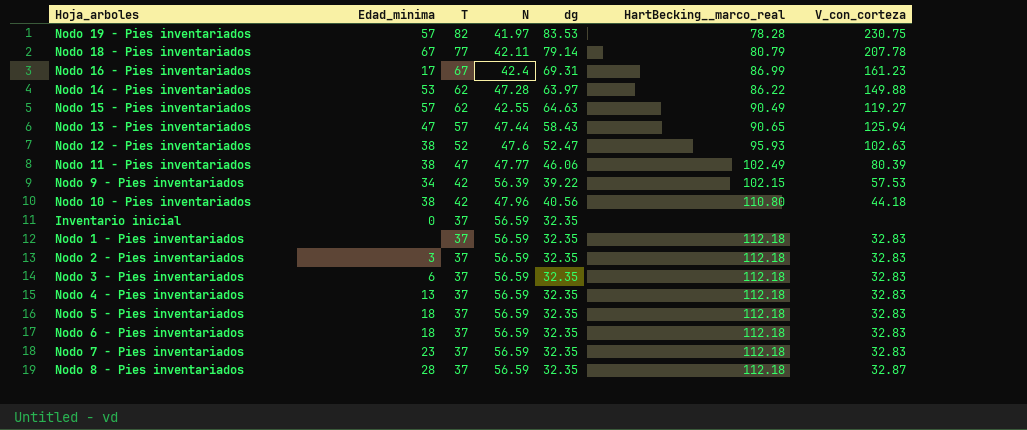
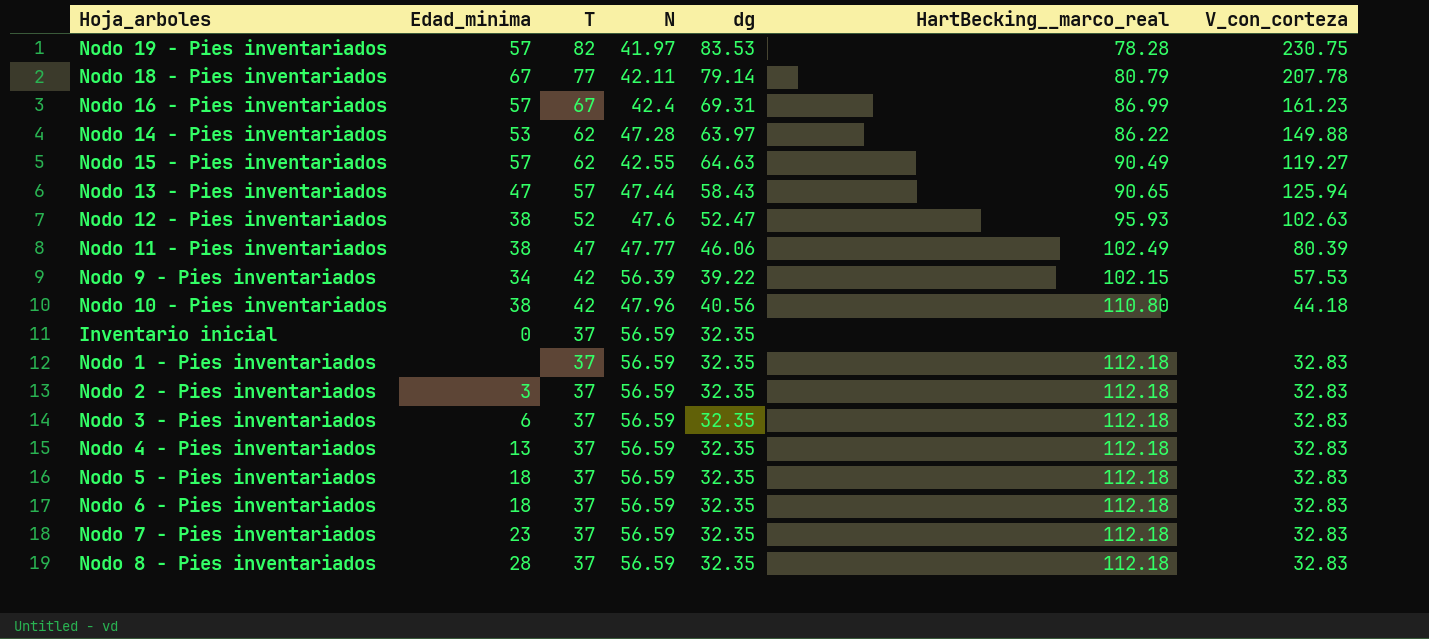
Nodo 16 - Pies inventariados | Edad_minima: 17 -> 57
Nodo 8 - Pies inventariados | V_con_corteza: 32.87 -> 32.83

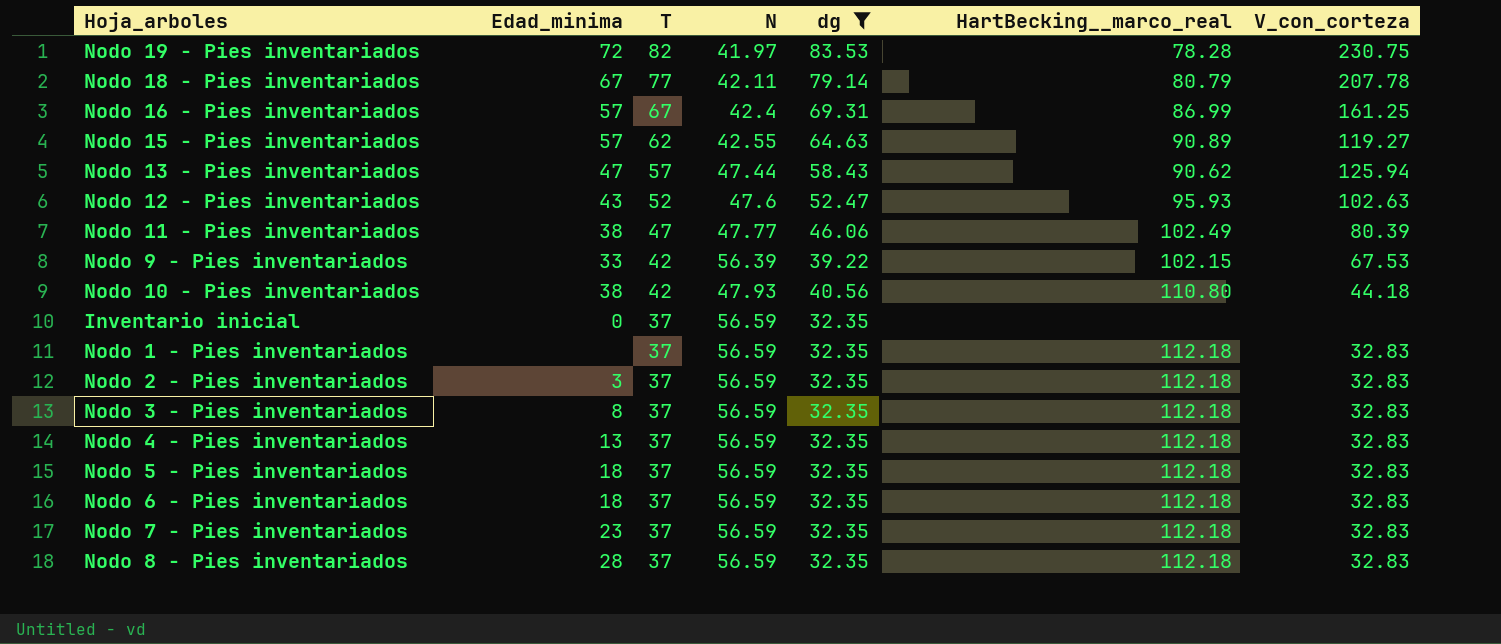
filter: none -> dg != 63.97
Nodo 19 - Pies inventariados | Edad_minima: 57 -> 72
Nodo 16 - Pies inventariados | V_con_corteza: 161.23 -> 161.25
Nodo 15 - Pies inventariados | HartBecking__marco_real: 90.49 -> 90.89
Nodo 13 - Pies inventariados | HartBecking__marco_real: 90.65 -> 90.62
Nodo 12 - Pies inventariados | Edad_minima: 38 -> 43
Nodo 9 - Pies inventariados | Edad_minima: 34 -> 33
Nodo 9 - Pies inventariados | V_con_corteza: 57.53 -> 67.53
Nodo 10 - Pies inventariados | N: 47.96 -> 47.93
Nodo 3 - Pies inventariados | Edad_minima: 6 -> 8

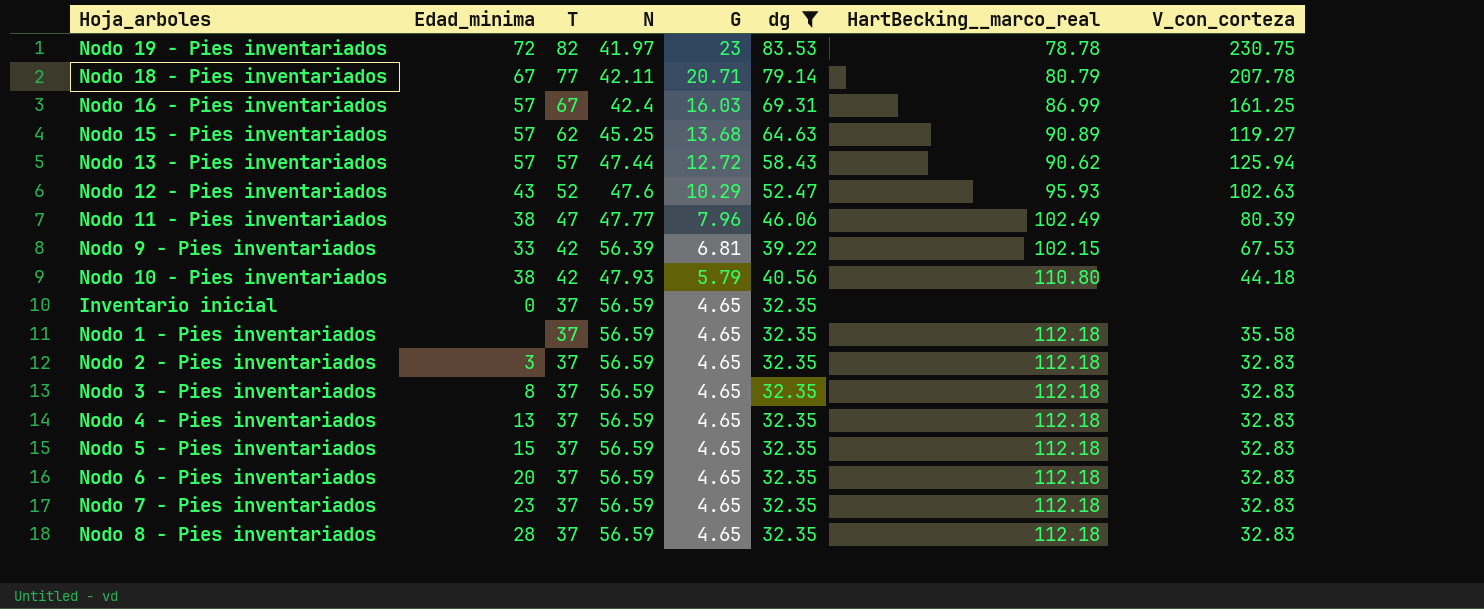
column G | position: none -> 5
Nodo 19 - Pies inventariados | HartBecking__marco_real: 78.28 -> 78.78
Nodo 15 - Pies inventariados | N: 42.55 -> 45.25
Nodo 13 - Pies inventariados | Edad_minima: 47 -> 57
Nodo 1 - Pies inventariados | V_con_corteza: 32.83 -> 35.58
Nodo 5 - Pies inventariados | Edad_minima: 18 -> 15
Nodo 6 - Pies inventariados | Edad_minima: 18 -> 20

